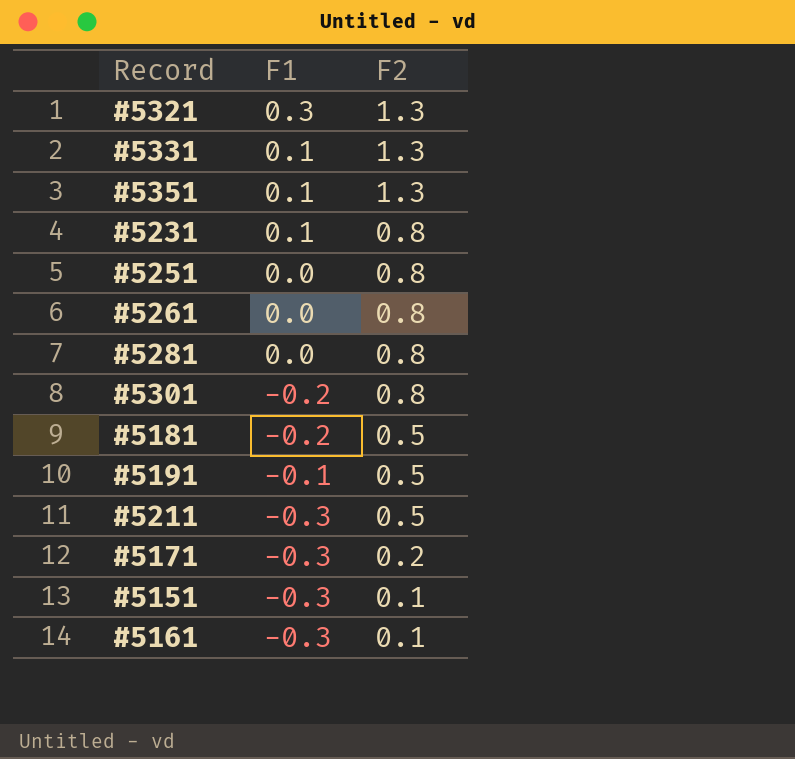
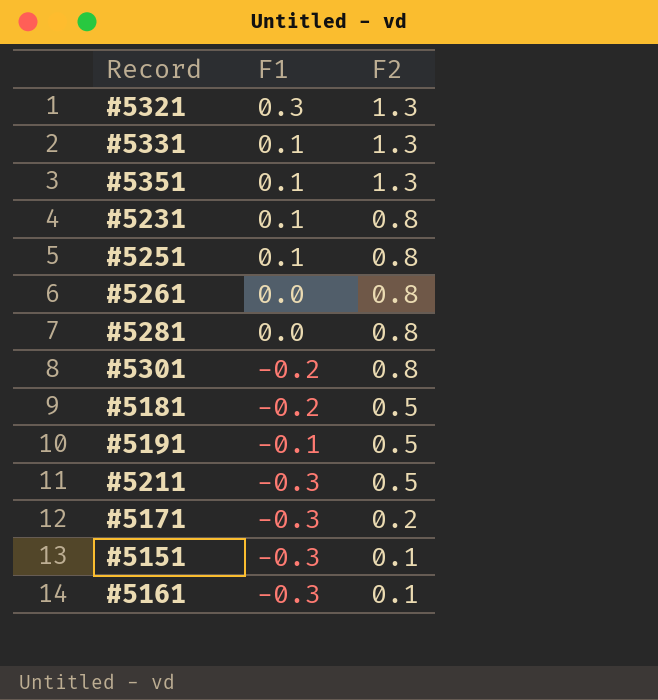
#5251 | F1: 0.0 -> 0.1

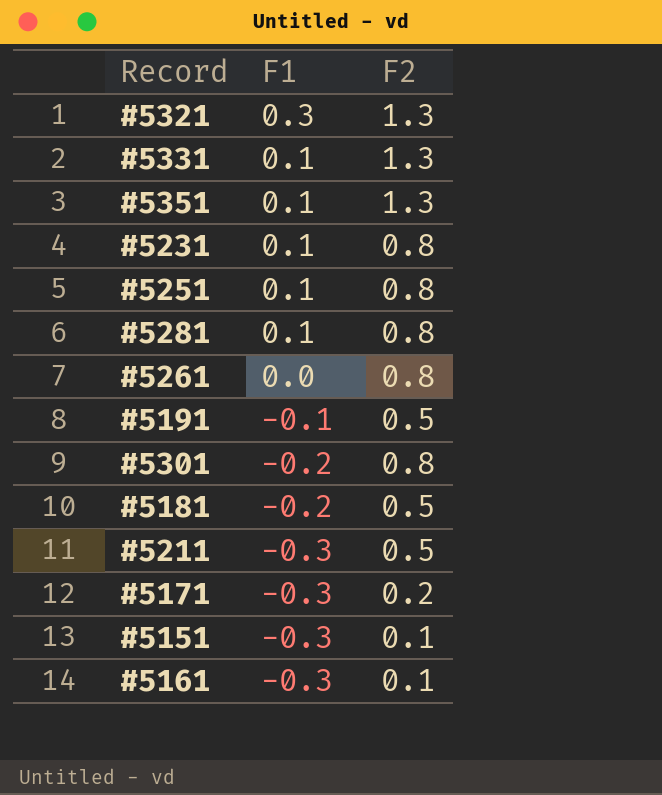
row order: F2 descending -> F1 descending
#5281 | F1: 0.0 -> 0.1

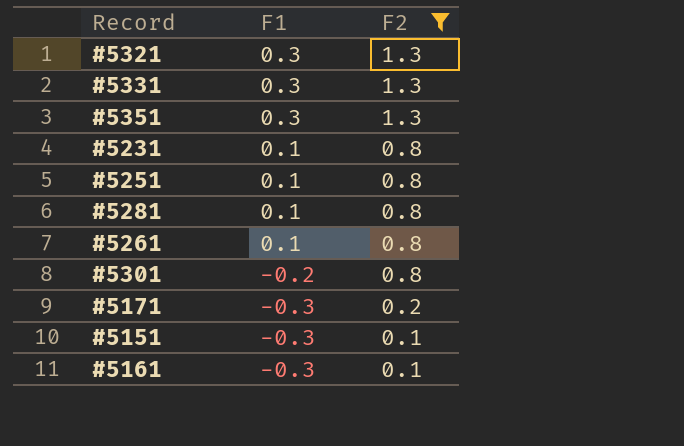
filter: none -> F2 != 0.5
#5331 | F1: 0.1 -> 0.3
#5351 | F1: 0.1 -> 0.3
#5261 | F1: 0.0 -> 0.1

